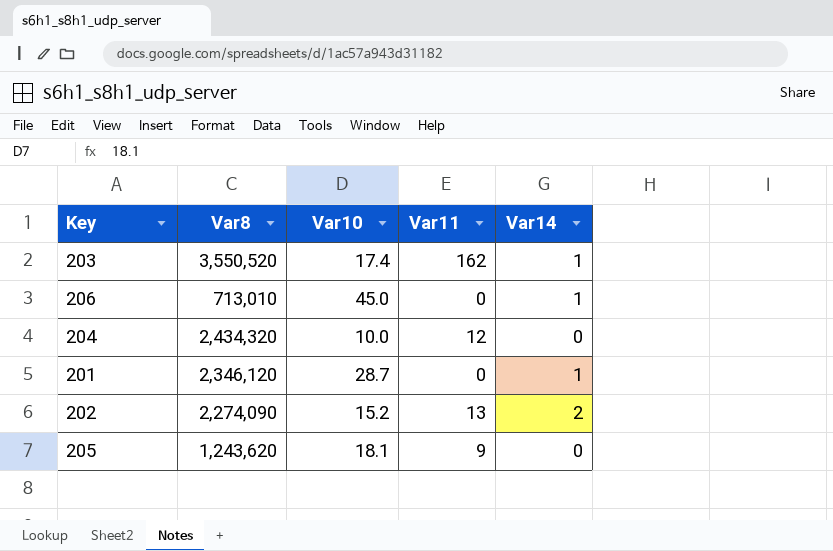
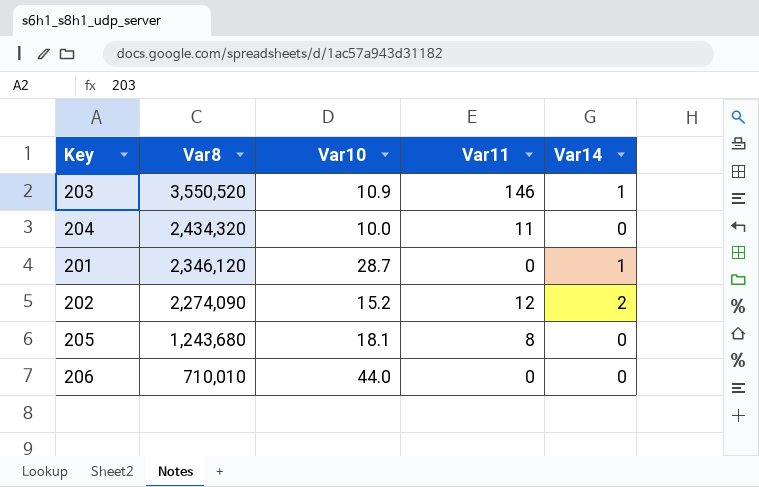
row order: none -> Var8 descending
203 | Var10: 17.4 -> 10.9
203 | Var11: 162 -> 146
204 | Var11: 12 -> 11
202 | Var11: 13 -> 12
205 | Var8: 1,243,620 -> 1,243,680
205 | Var11: 9 -> 8
206 | Var8: 713,010 -> 710,010
206 | Var10: 45.0 -> 44.0
206 | Var14: 1 -> 0

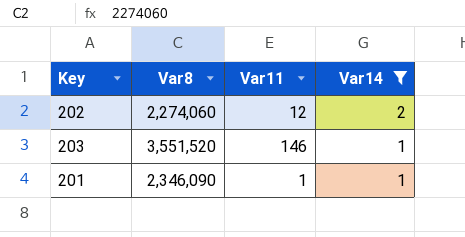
filter: none -> Var14 != 0
row order: Var8 descending -> Var14 descending
column Var10 | position: 3 -> none
202 | Var8: 2,274,090 -> 2,274,060
203 | Var8: 3,550,520 -> 3,551,520
201 | Var8: 2,346,120 -> 2,346,090
201 | Var11: 0 -> 1

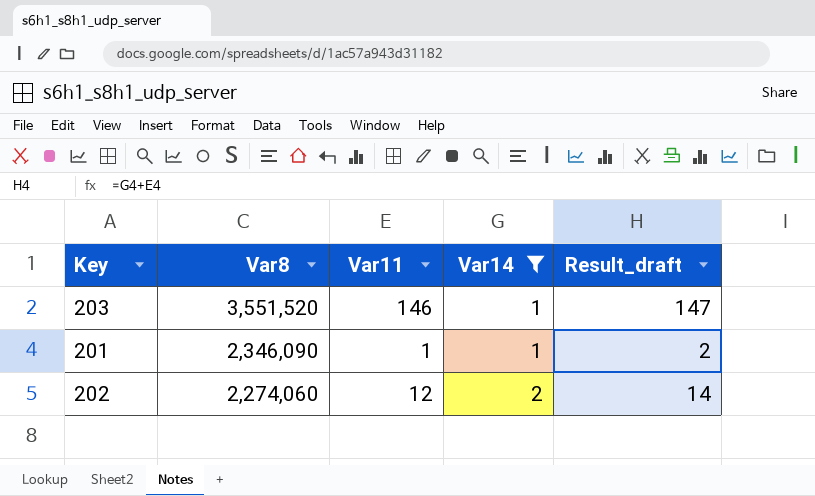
row order: Var14 descending -> Var8 descending
column Result_draft | formula: none -> [Var11] + [Var14]

